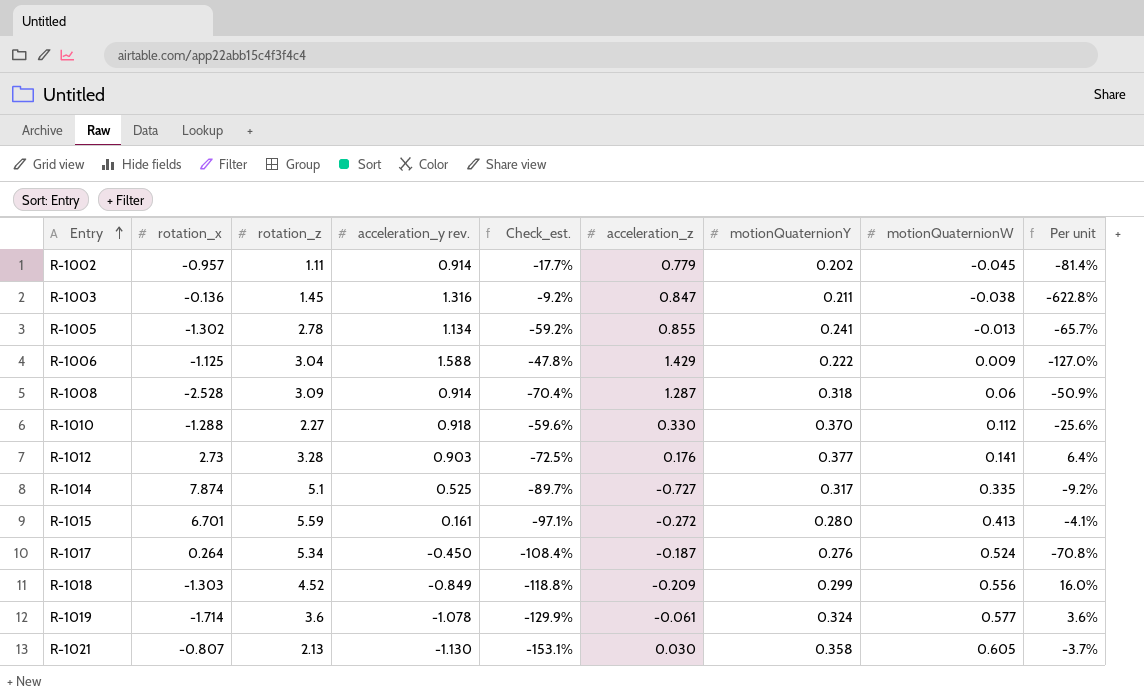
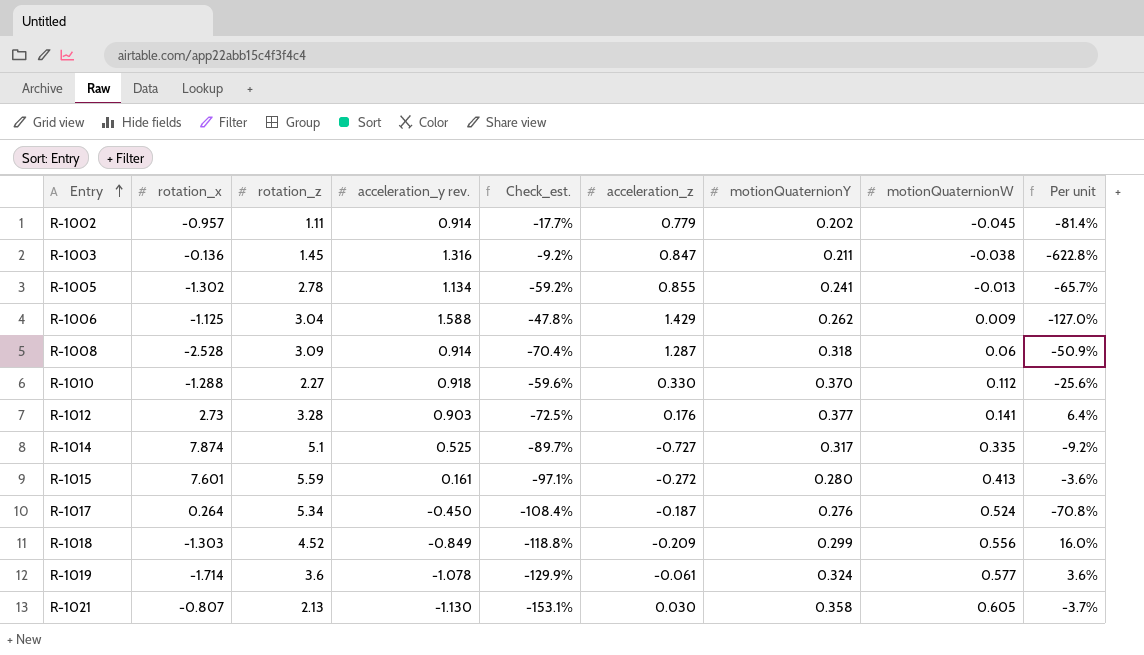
R-1006 | motionQuaternionY: 0.222 -> 0.262
R-1015 | rotation_x: 6.701 -> 7.601
R-1015 | Per unit: -4.1% -> -3.6%

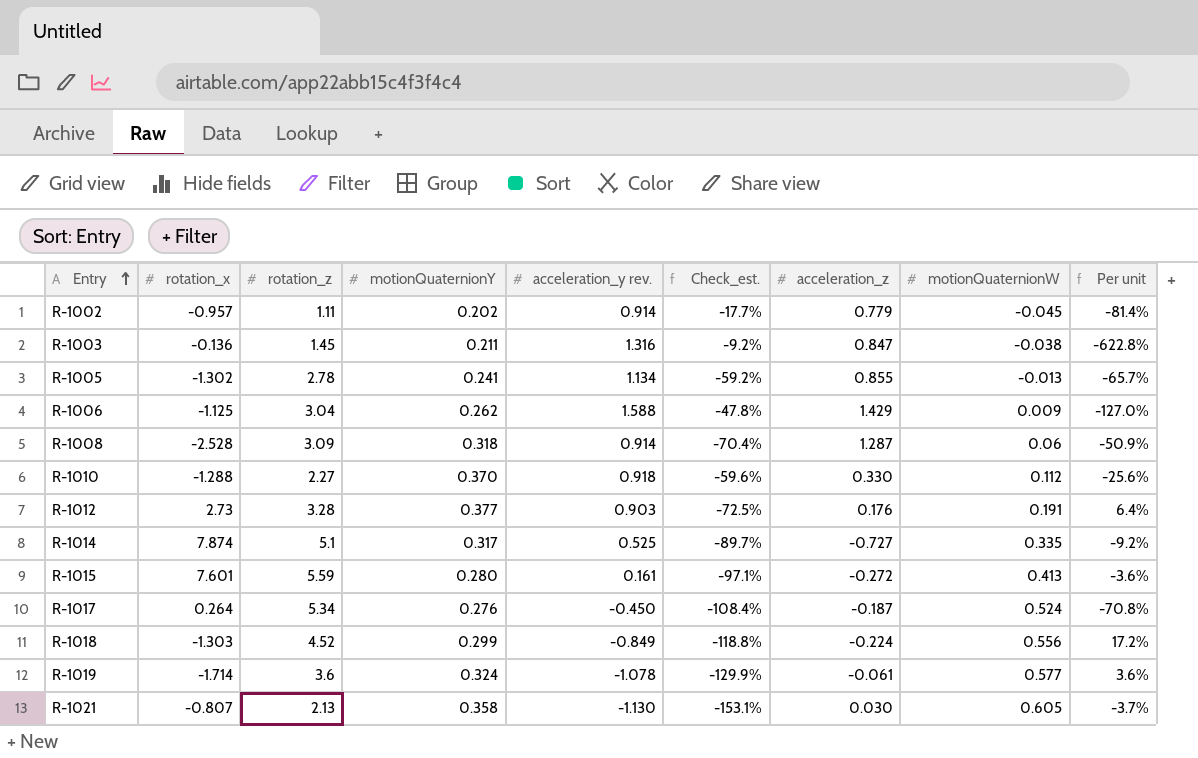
column motionQuaternionY | position: 7 -> 4
R-1012 | motionQuaternionW: 0.141 -> 0.191
R-1018 | acceleration_z: -0.209 -> -0.224
R-1018 | Per unit: 16.0% -> 17.2%

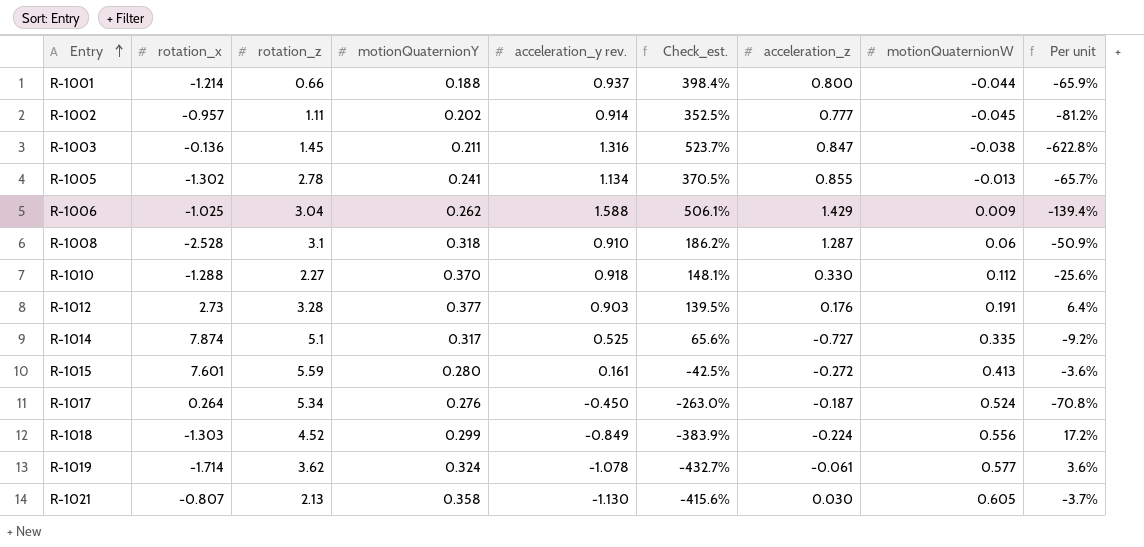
column Check_est. | formula: ([acceleration_y rev.] - [rotation_z]) / [rotation_z] -> ([acceleration_y rev.] - [motionQuaternionY]) / [motionQuaternionY]
row R-1001: none -> -1.214 | 0.66 | 0.188 | 0.937 | 398.4% | 0.800 | -0.044 | -65.9%
R-1002 | acceleration_z: 0.779 -> 0.777
R-1002 | Per unit: -81.4% -> -81.2%
R-1006 | rotation_x: -1.125 -> -1.025
R-1006 | Per unit: -127.0% -> -139.4%
R-1008 | rotation_z: 3.09 -> 3.1
R-1008 | acceleration_y rev.: 0.914 -> 0.910
R-1019 | rotation_z: 3.6 -> 3.62

